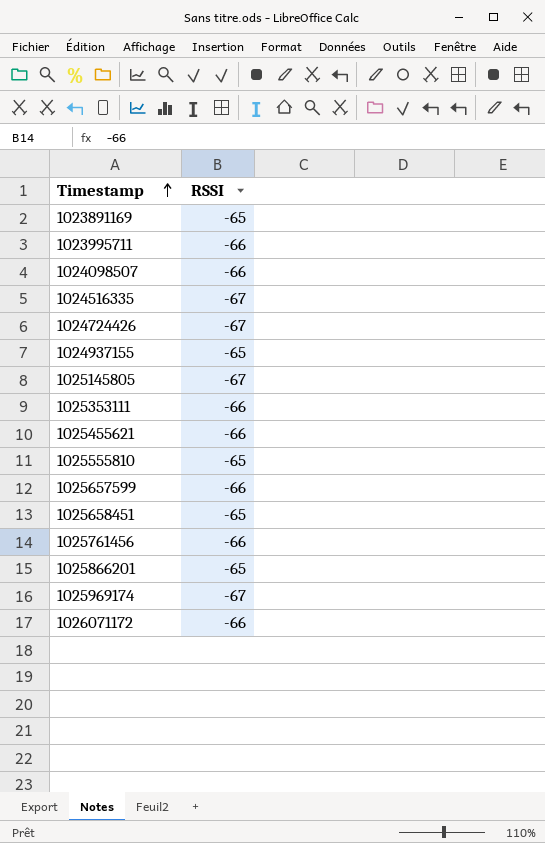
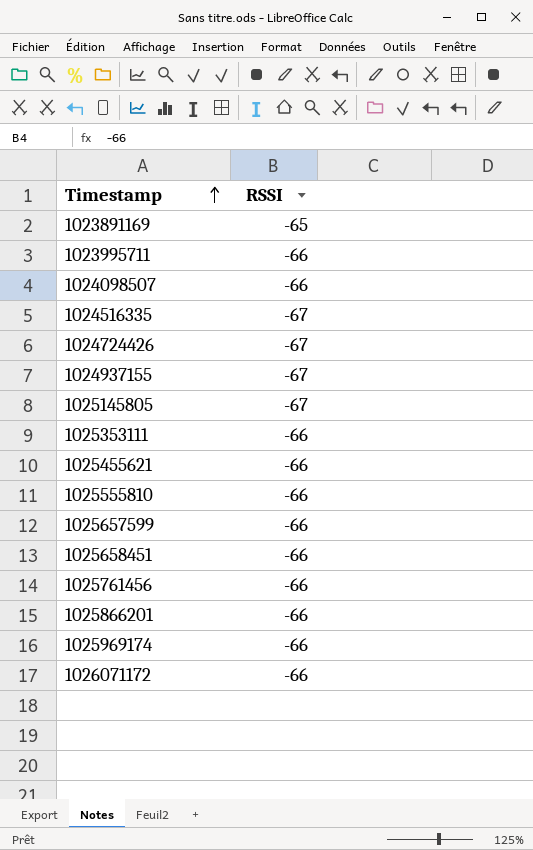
1024937155 | RSSI: -65 -> -67
1025555810 | RSSI: -65 -> -66
1025658451 | RSSI: -65 -> -66
1025866201 | RSSI: -65 -> -66
1025969174 | RSSI: -67 -> -66

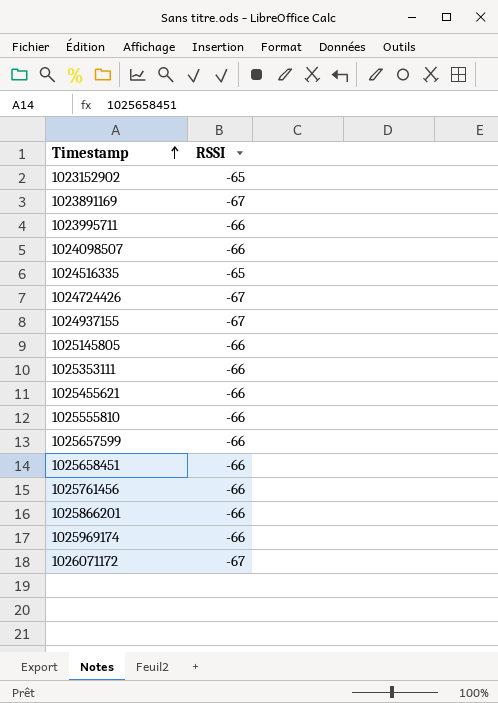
row 1023152902: none -> -65
1023891169 | RSSI: -65 -> -67
1024516335 | RSSI: -67 -> -65
1025145805 | RSSI: -67 -> -66
1026071172 | RSSI: -66 -> -67

